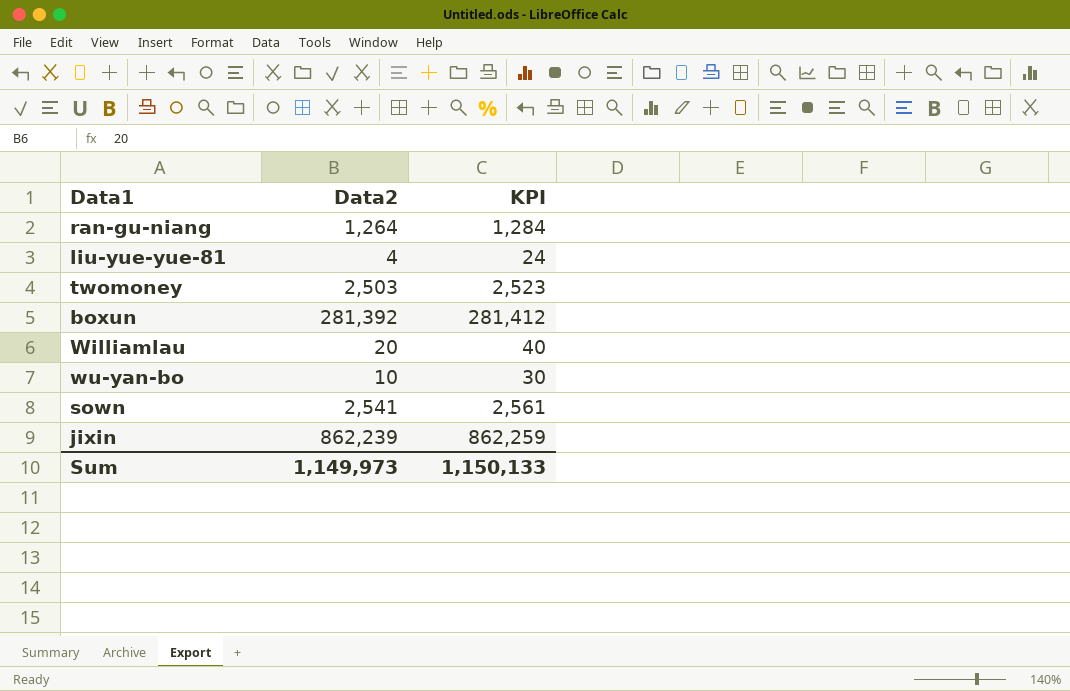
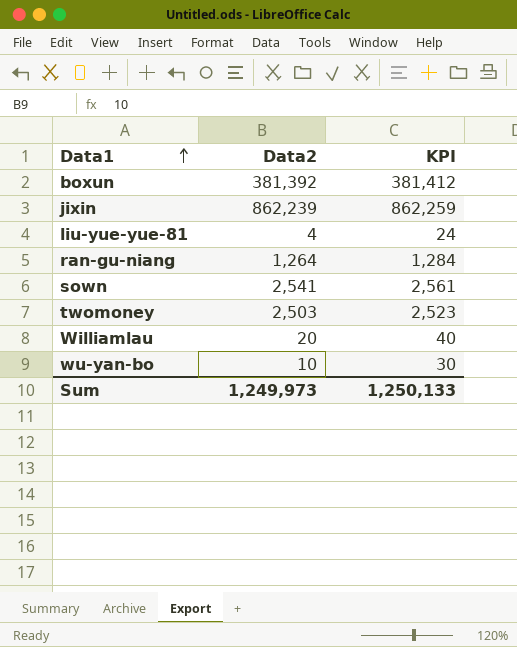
row order: none -> Data1 ascending
boxun | Data2: 281,392 -> 381,392
boxun | KPI: 281,412 -> 381,412
Sum | Data2: 1,149,973 -> 1,249,973
Sum | KPI: 1,150,133 -> 1,250,133

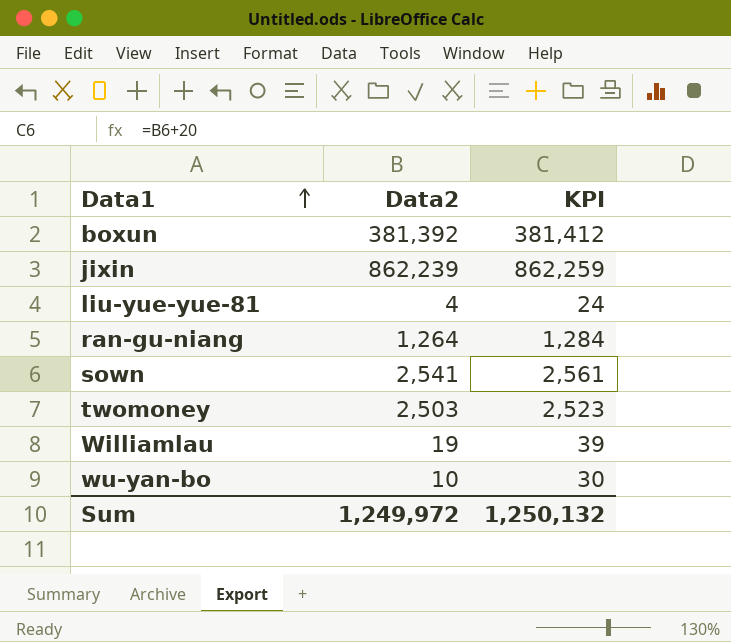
Williamlau | Data2: 20 -> 19
Williamlau | KPI: 40 -> 39
Sum | Data2: 1,249,973 -> 1,249,972
Sum | KPI: 1,250,133 -> 1,250,132

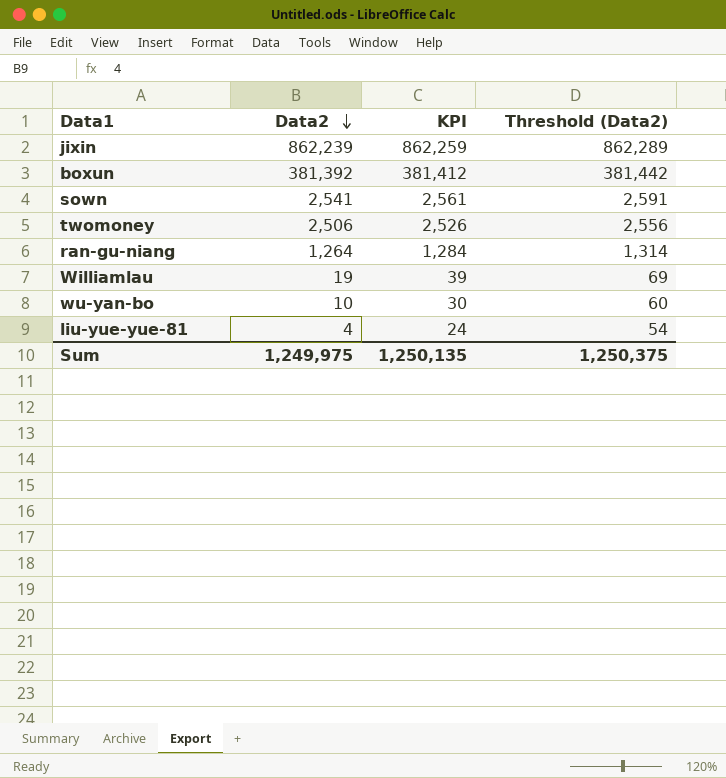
row order: Data1 ascending -> Data2 descending
column Threshold (Data2) | formula: none -> [Data2] + 50
twomoney | Data2: 2,503 -> 2,506
twomoney | KPI: 2,523 -> 2,526
Sum | Data2: 1,249,972 -> 1,249,975
Sum | KPI: 1,250,132 -> 1,250,135

